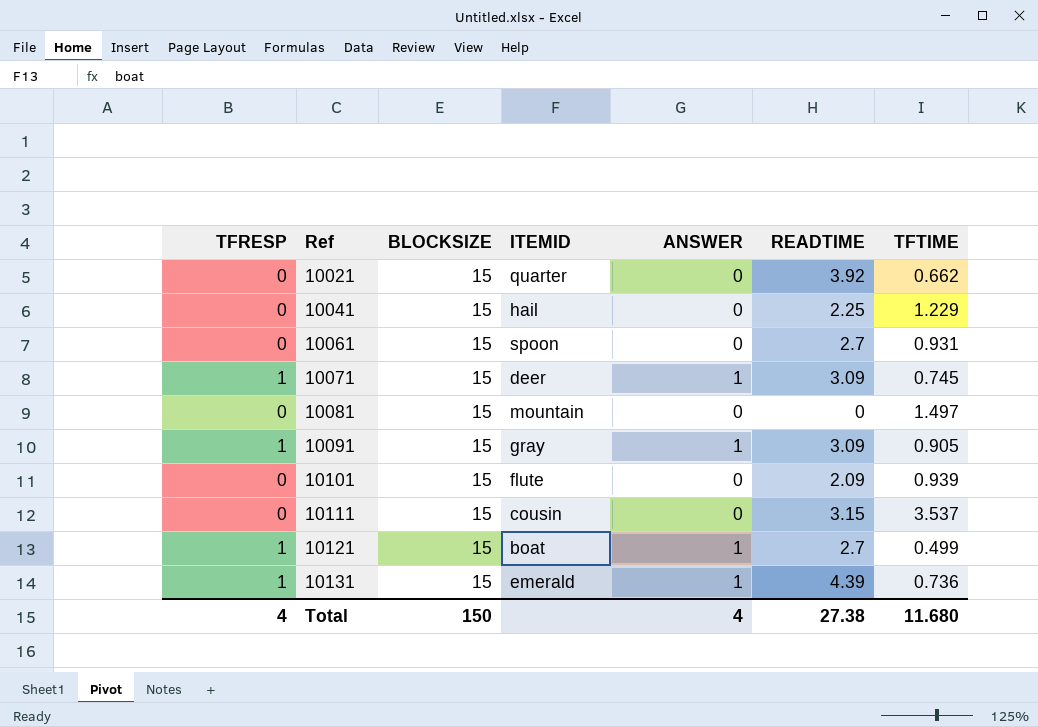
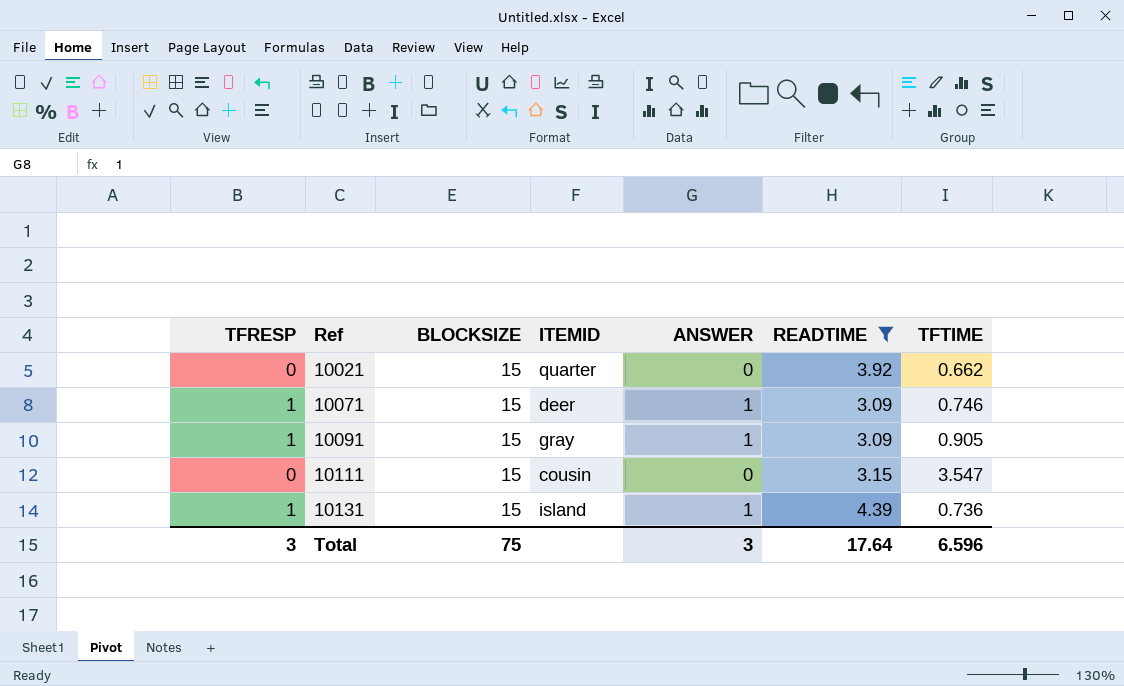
filter: none -> READTIME >= 3.09
10071 | TFTIME: 0.745 -> 0.746
10111 | TFTIME: 3.537 -> 3.547
10131 | ITEMID: emerald -> island
Total | TFRESP: 4 -> 3
Total | BLOCKSIZE: 150 -> 75
Total | ANSWER: 4 -> 3
Total | READTIME: 27.38 -> 17.64
Total | TFTIME: 11.680 -> 6.596

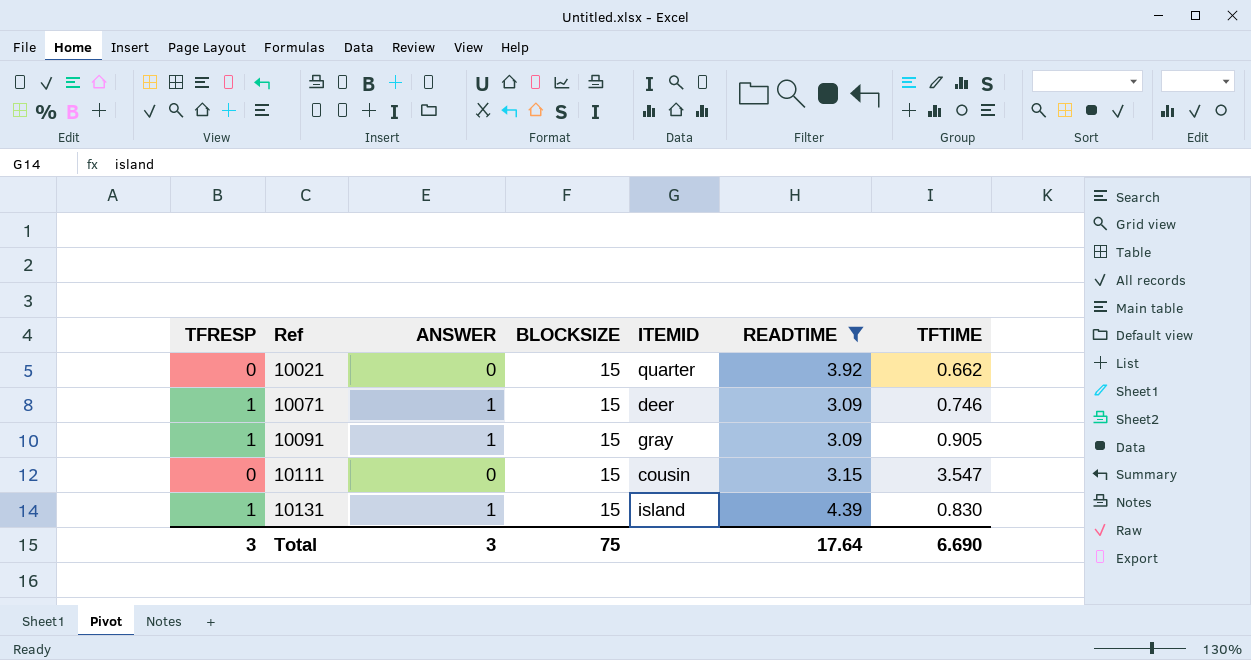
column ANSWER | position: 5 -> 3
10131 | TFTIME: 0.736 -> 0.830
Total | TFTIME: 6.596 -> 6.690

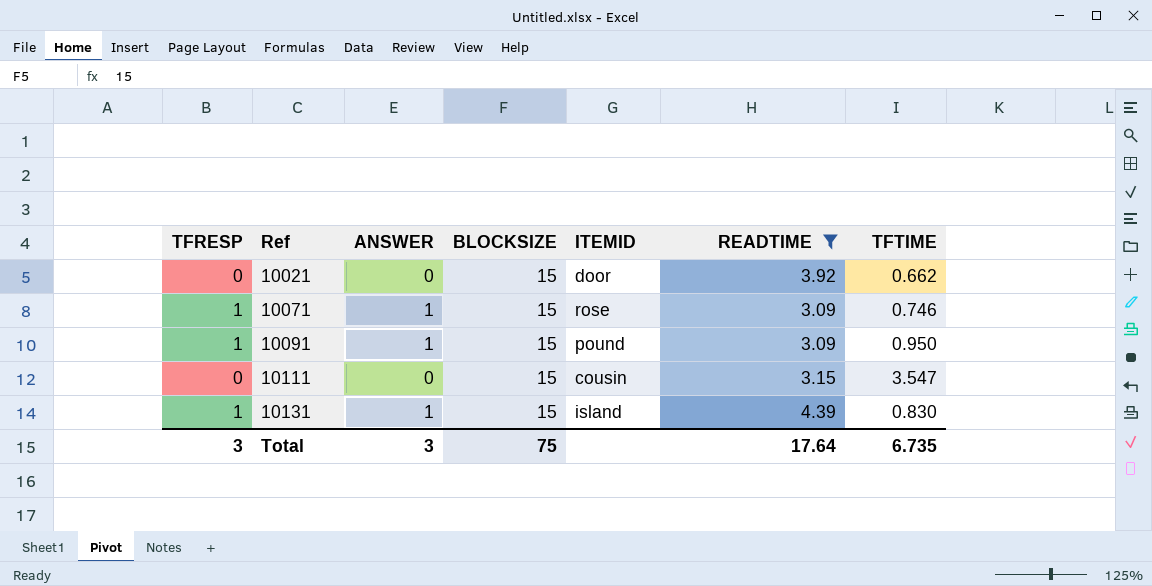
10021 | ITEMID: quarter -> door
10071 | ITEMID: deer -> rose
10091 | ITEMID: gray -> pound
10091 | TFTIME: 0.905 -> 0.950
Total | TFTIME: 6.690 -> 6.735

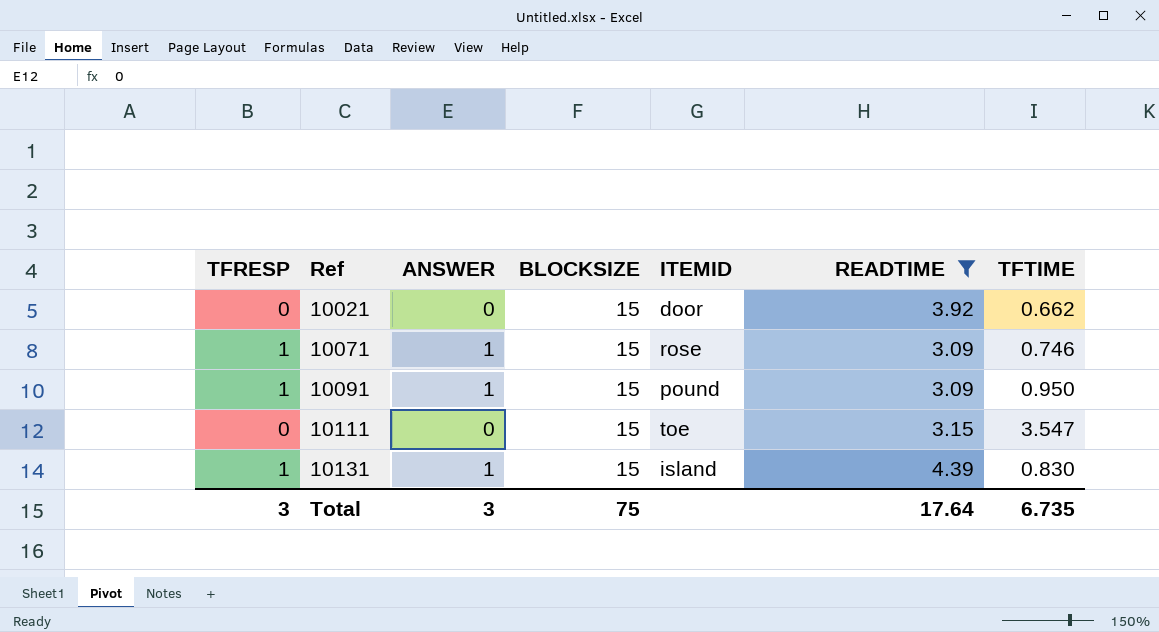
10111 | ITEMID: cousin -> toe

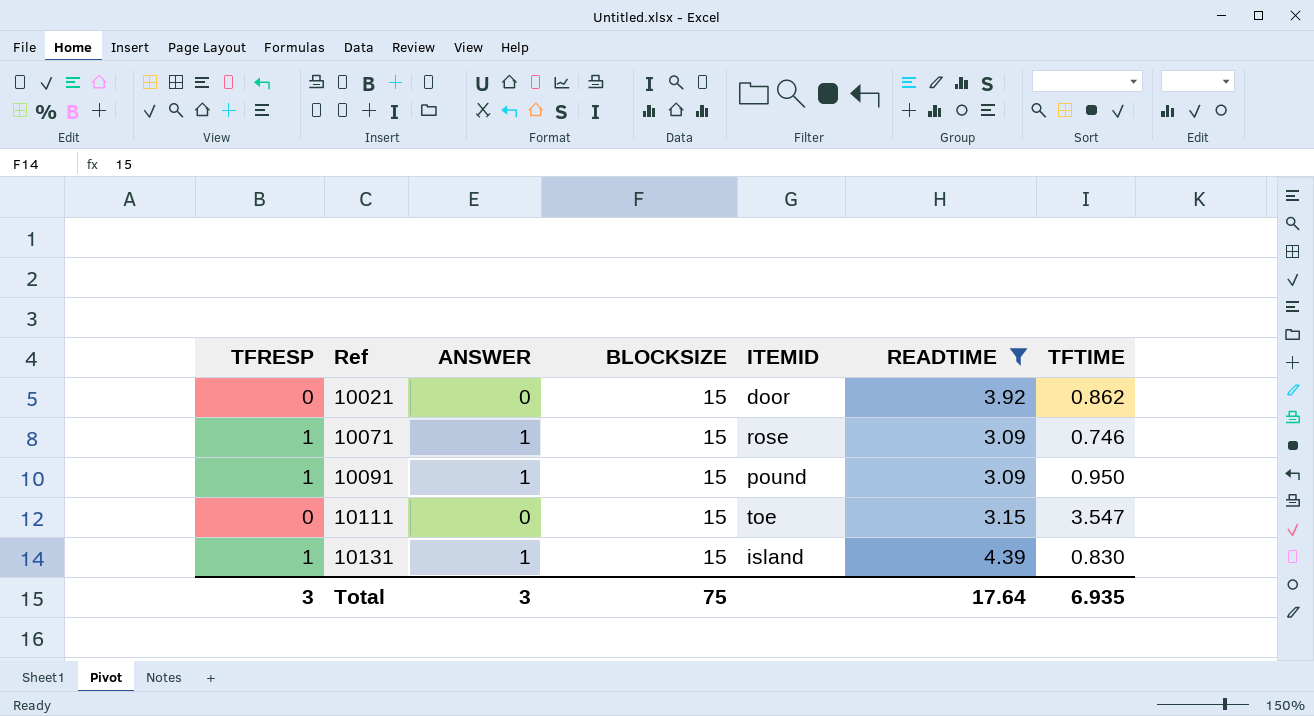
10021 | TFTIME: 0.662 -> 0.862
Total | TFTIME: 6.735 -> 6.935

